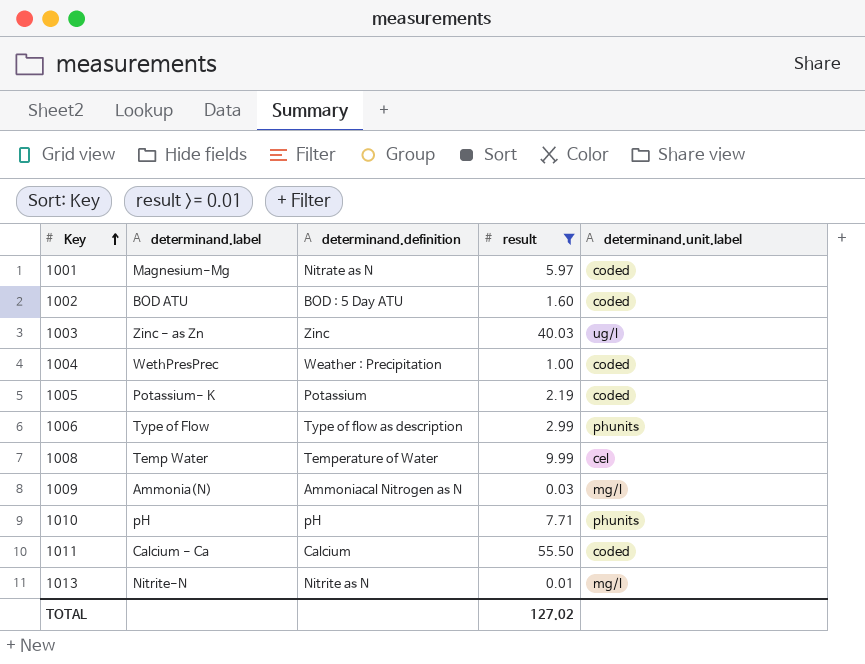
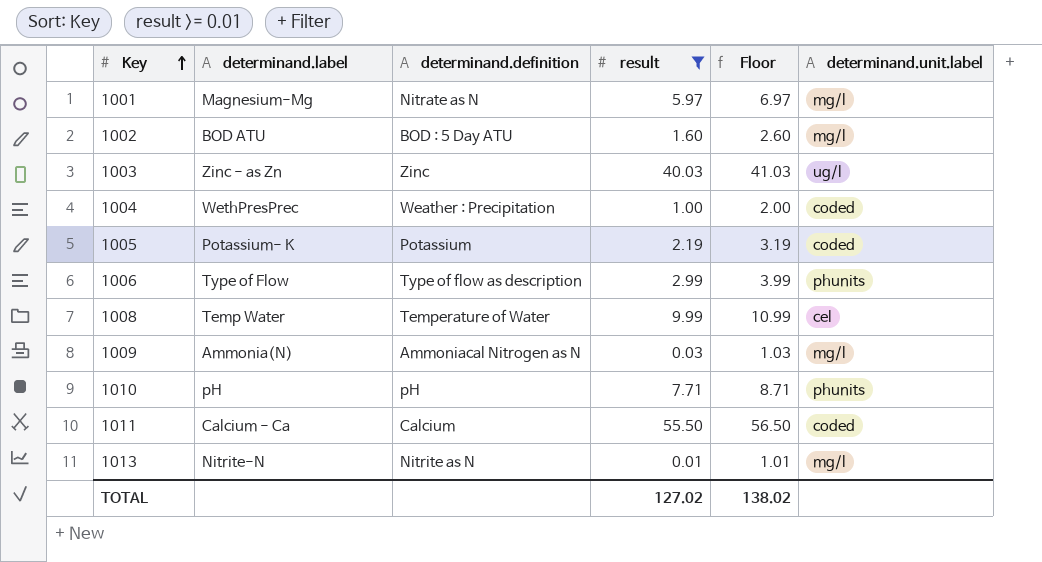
column Floor | formula: none -> [result] + 1
1001 | determinand.unit.label: coded -> mg/l
1002 | determinand.unit.label: coded -> mg/l

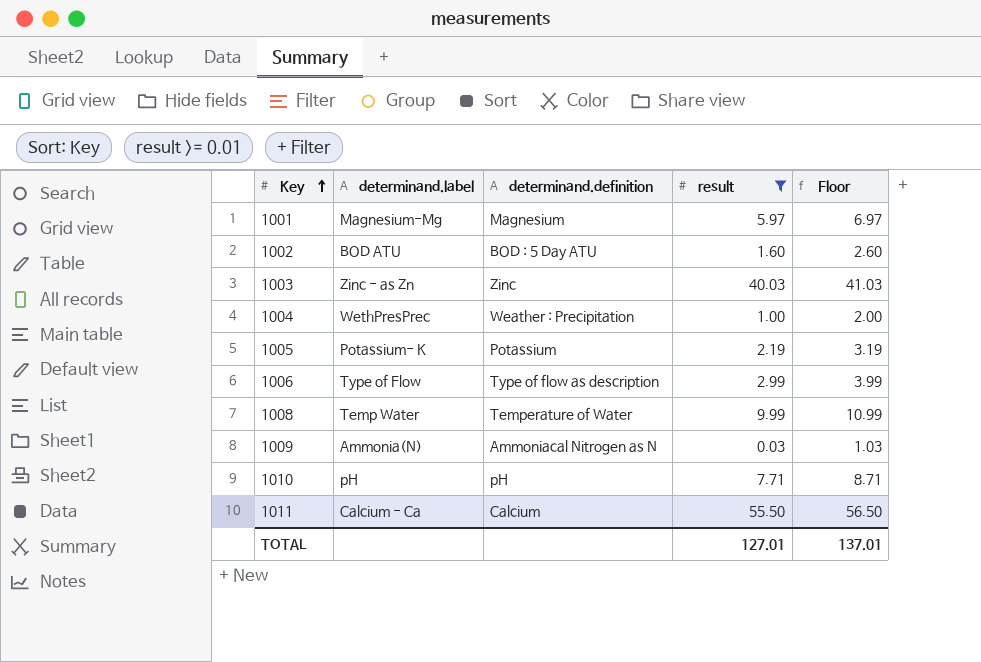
column determinand.unit.label | position: 6 -> none
row 1013: Nitrite-N | Nitrite as N | 0.01 | 1.01 | mg/l -> none
1001 | determinand.definition: Nitrate as N -> Magnesium
TOTAL | result: 127.02 -> 127.01
TOTAL | Floor: 138.02 -> 137.01

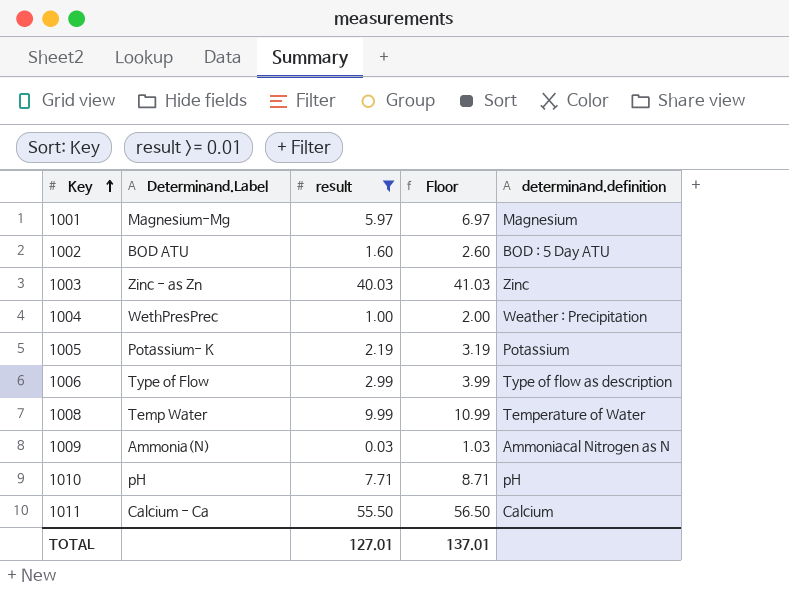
column name: determinand.label -> Determinand.Label
column determinand.definition | position: 3 -> 5

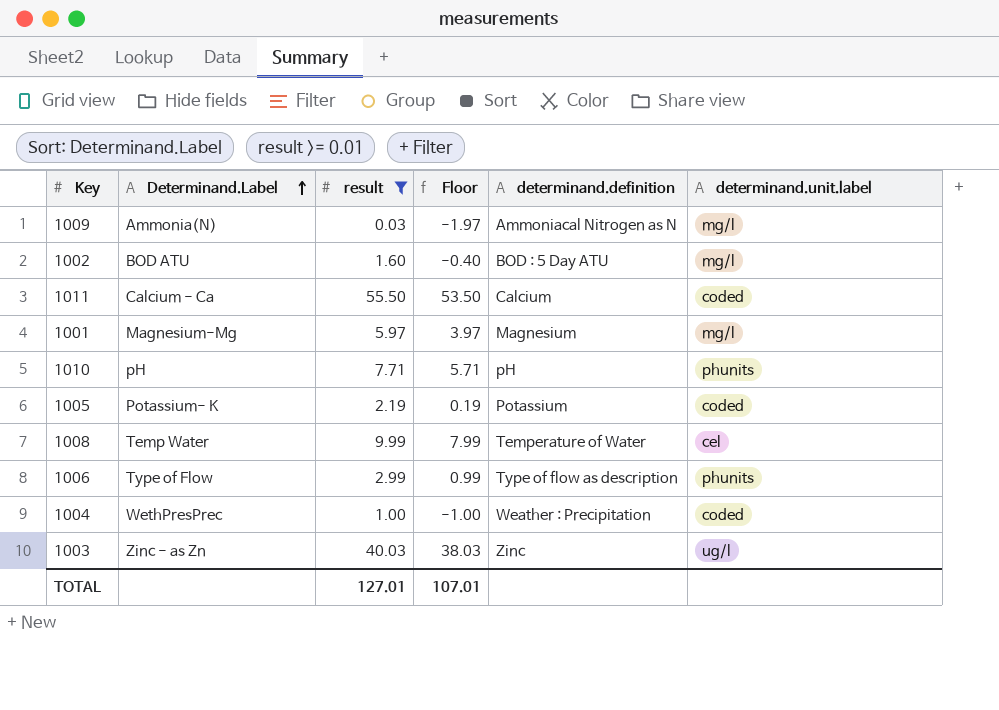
row order: Key ascending -> Determinand.Label ascending
column Floor | formula: [result] + 1 -> [result] - 2
column determinand.unit.label | position: none -> 6
TOTAL | Floor: 137.01 -> 107.01

